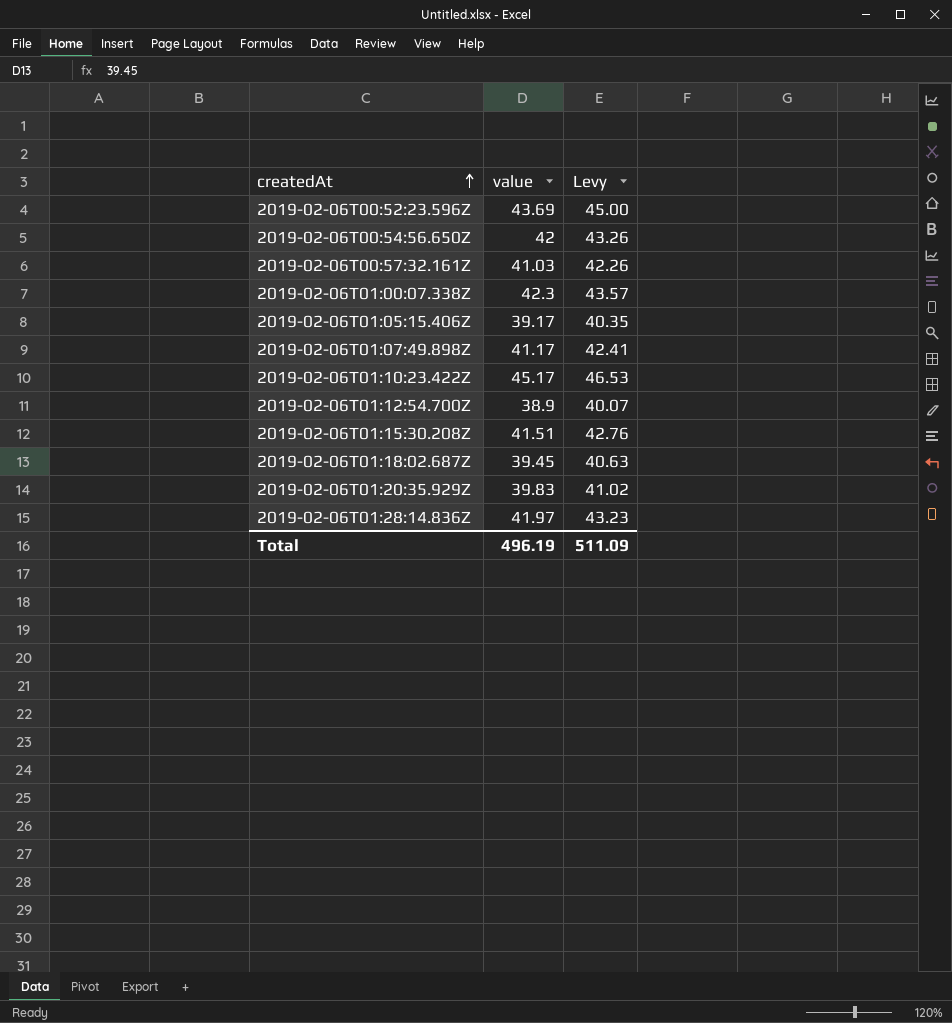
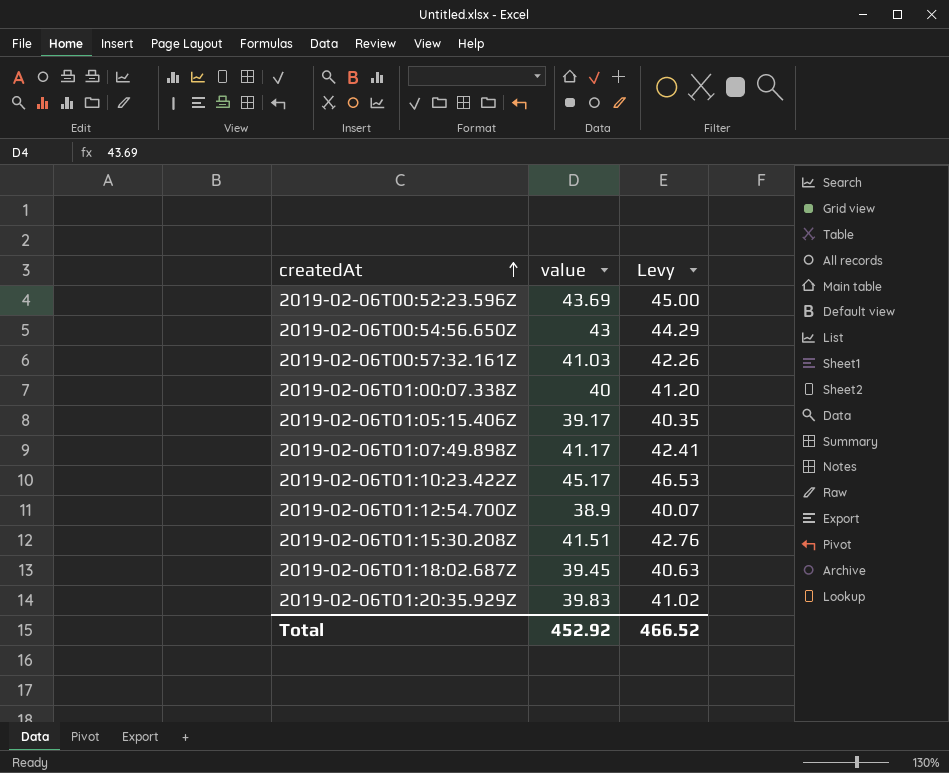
row 2019-02-06T01:28:14.836Z: 41.97 | 43.23 -> none
2019-02-06T00:54:56.650Z | value: 42 -> 43
2019-02-06T00:54:56.650Z | Levy: 43.26 -> 44.29
2019-02-06T01:00:07.338Z | value: 42.3 -> 40
2019-02-06T01:00:07.338Z | Levy: 43.57 -> 41.20
Total | value: 496.19 -> 452.92
Total | Levy: 511.09 -> 466.52

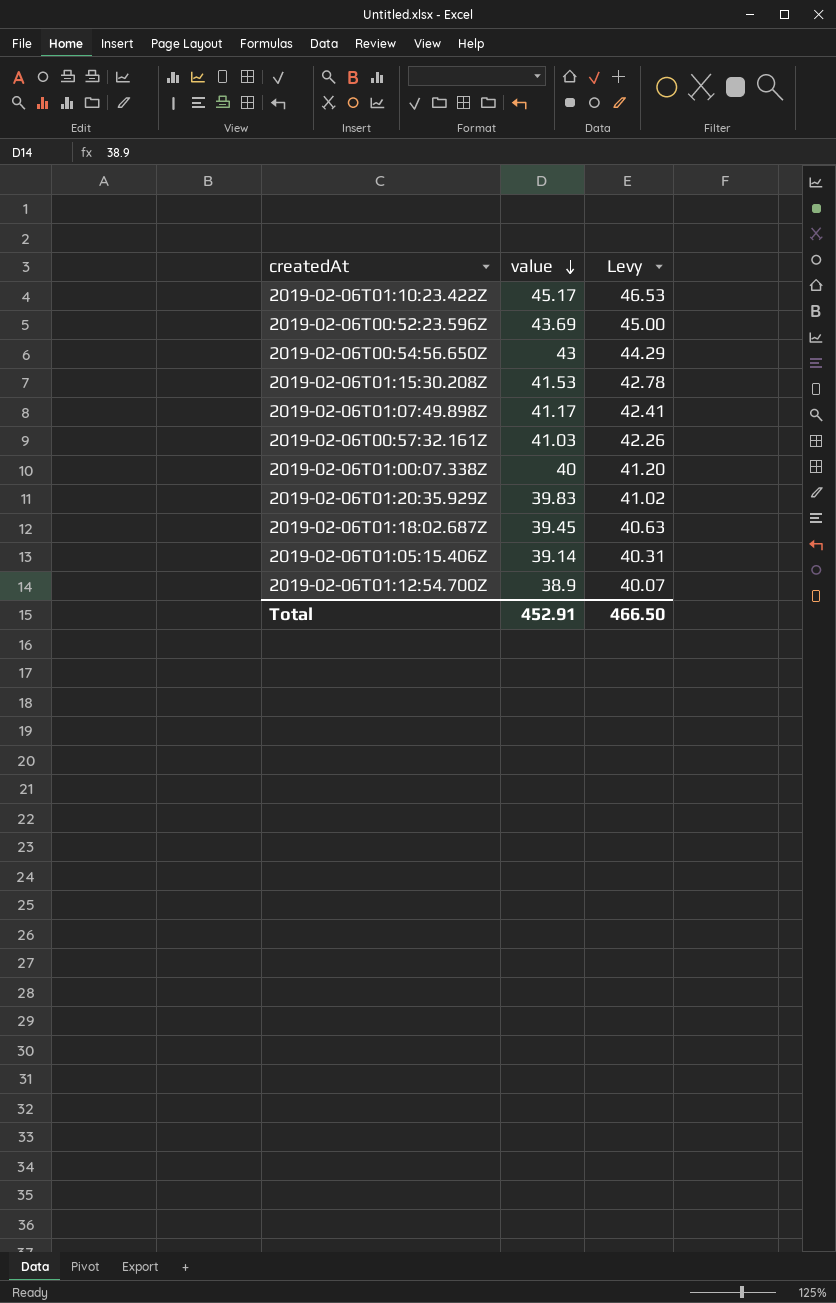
row order: createdAt ascending -> value descending
2019-02-06T01:15:30.208Z | value: 41.51 -> 41.53
2019-02-06T01:15:30.208Z | Levy: 42.76 -> 42.78
2019-02-06T01:05:15.406Z | value: 39.17 -> 39.14
2019-02-06T01:05:15.406Z | Levy: 40.35 -> 40.31
Total | value: 452.92 -> 452.91
Total | Levy: 466.52 -> 466.50

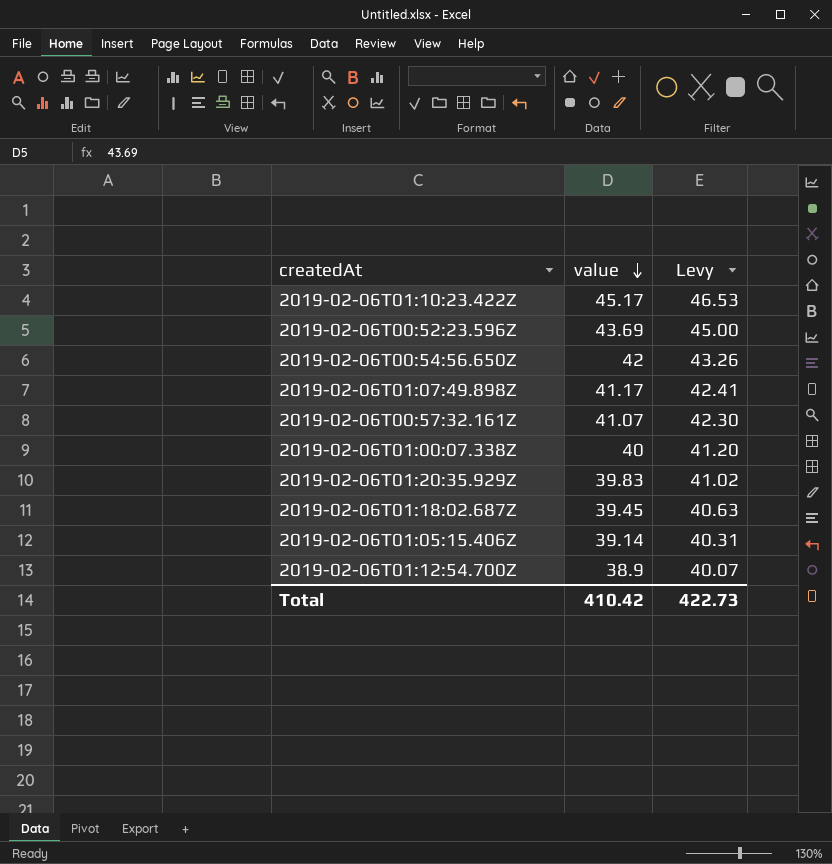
row 2019-02-06T01:15:30.208Z: 41.53 | 42.78 -> none
2019-02-06T00:54:56.650Z | value: 43 -> 42
2019-02-06T00:54:56.650Z | Levy: 44.29 -> 43.26
2019-02-06T00:57:32.161Z | value: 41.03 -> 41.07
2019-02-06T00:57:32.161Z | Levy: 42.26 -> 42.30
Total | value: 452.91 -> 410.42
Total | Levy: 466.50 -> 422.73

